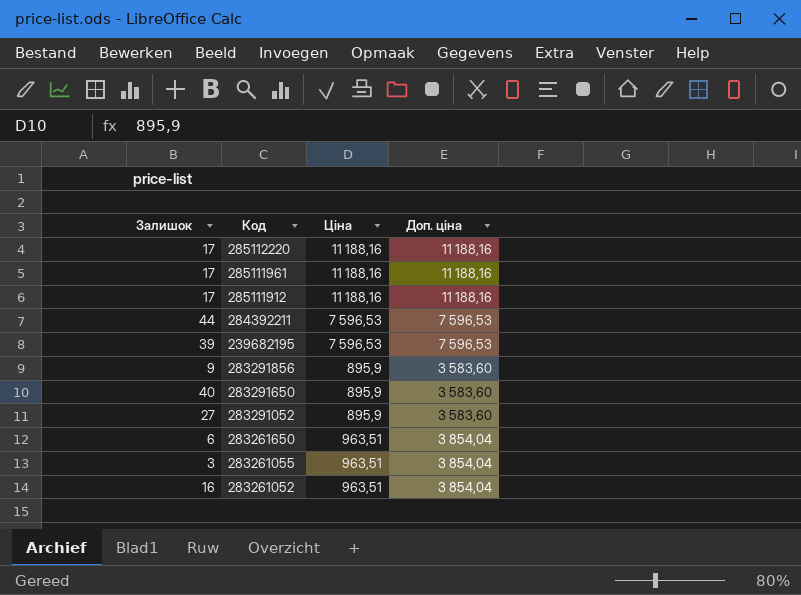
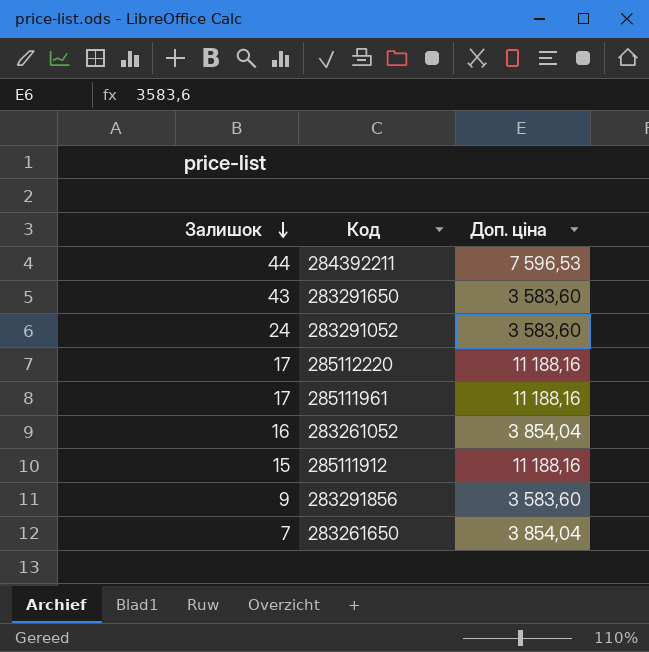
row order: none -> Залишок descending
column Ціна | position: 3 -> none
row 239682195: 39 | 7 596,53 | 7 596,53 -> none
row 283261055: 3 | 963,51 | 3 854,04 -> none
283291650 | Залишок: 40 -> 43
283291052 | Залишок: 27 -> 24
285111912 | Залишок: 17 -> 15
283261650 | Залишок: 6 -> 7

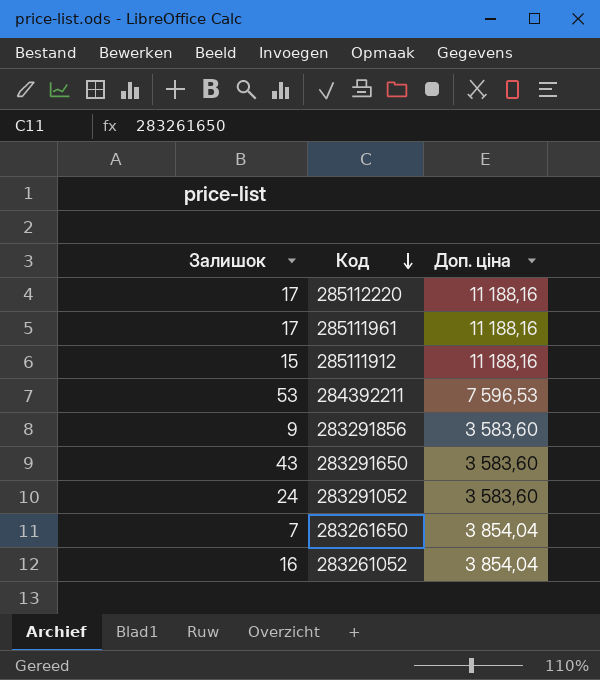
row order: Залишок descending -> Код descending
284392211 | Залишок: 44 -> 53

